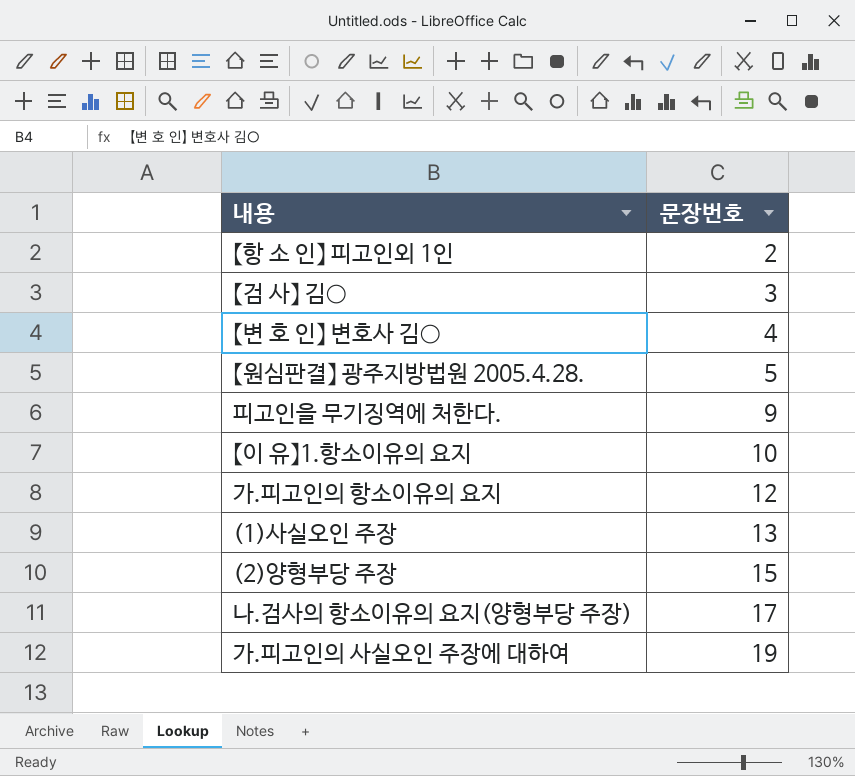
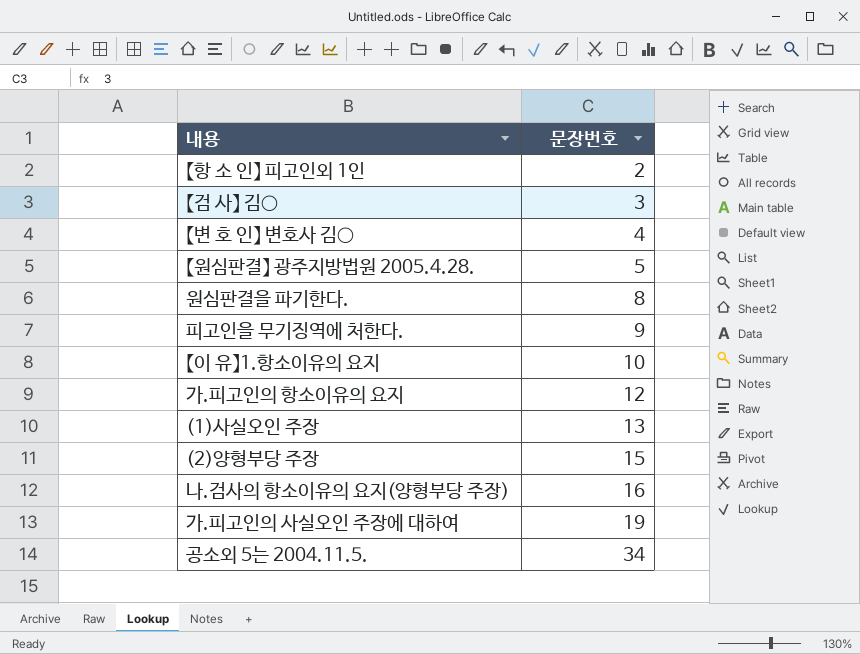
row 원심판결을 파기한다.: none -> 8
나.검사의 항소이유의 요지(양형부당 주장) | 문장번호: 17 -> 16
row 공소외 5는 2004.11.5.: none -> 34

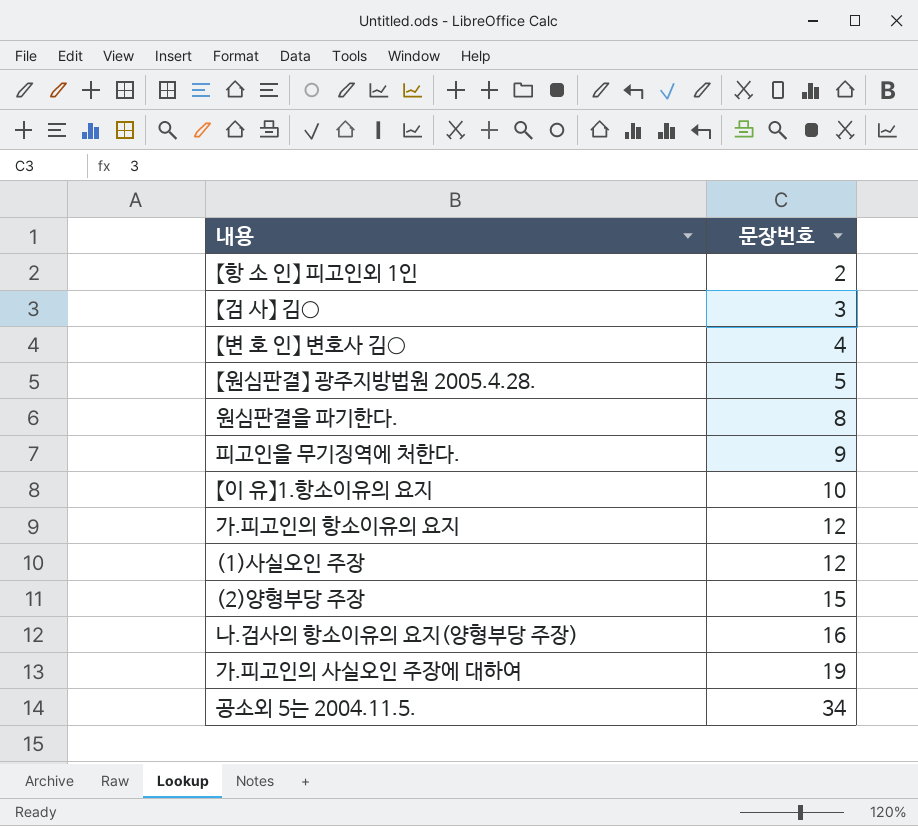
(1)사실오인 주장 | 문장번호: 13 -> 12

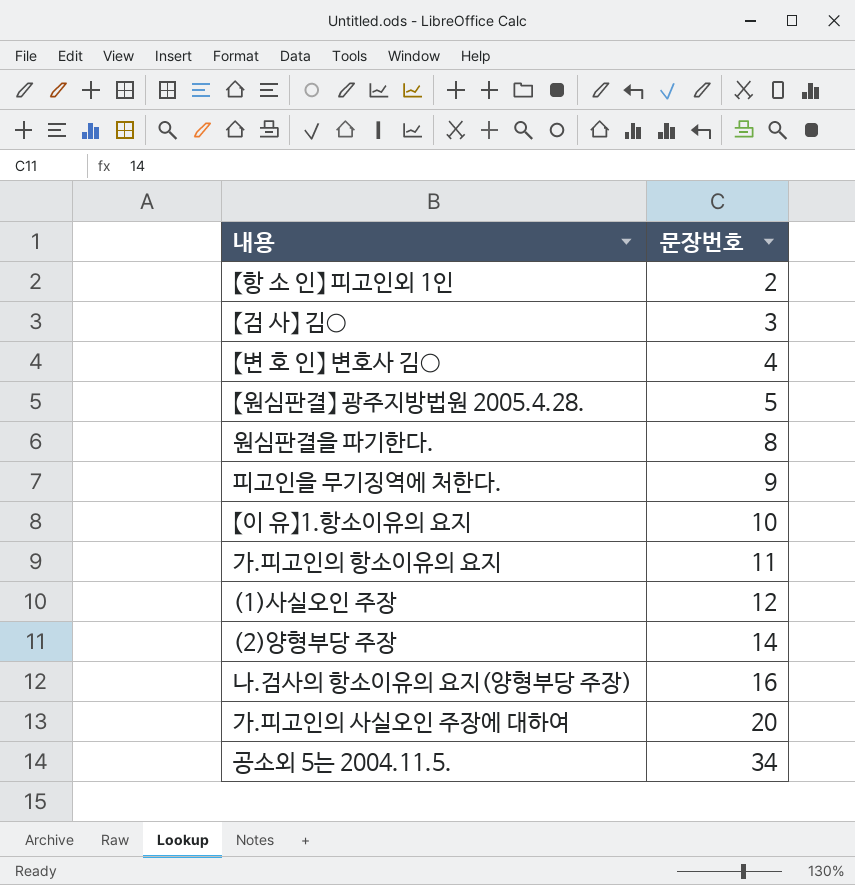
가.피고인의 항소이유의 요지 | 문장번호: 12 -> 11
(2)양형부당 주장 | 문장번호: 15 -> 14
가.피고인의 사실오인 주장에 대하여 | 문장번호: 19 -> 20

